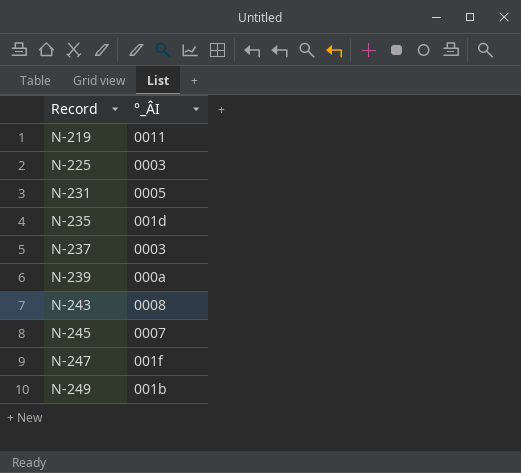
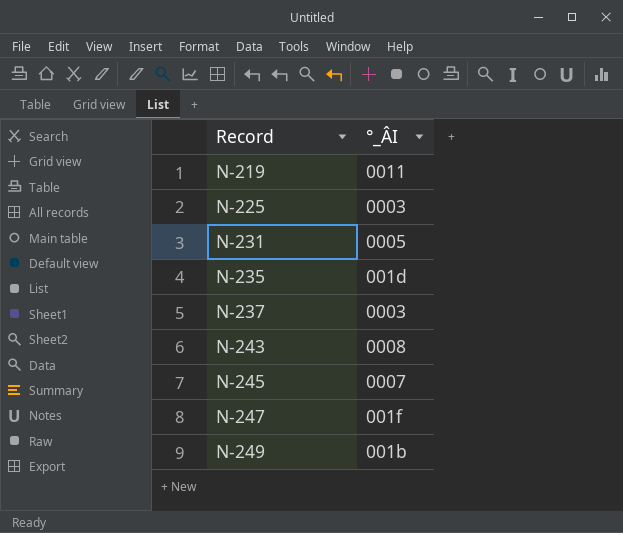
row N-239: 000a -> none

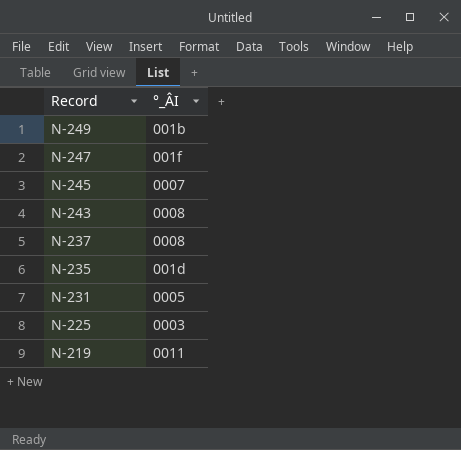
row order: Record ascending -> Record descending
N-237 | °_ÂI: 0003 -> 0008

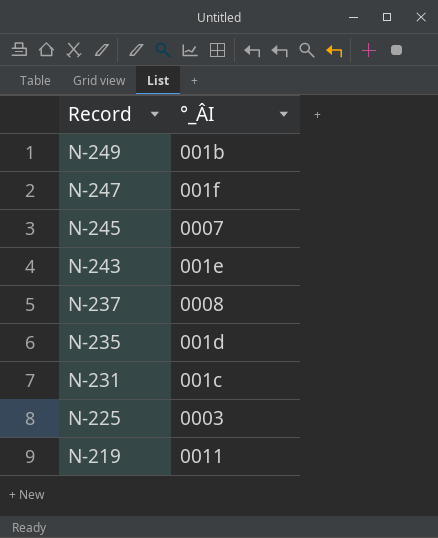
N-243 | °_ÂI: 0008 -> 001e
N-231 | °_ÂI: 0005 -> 001c

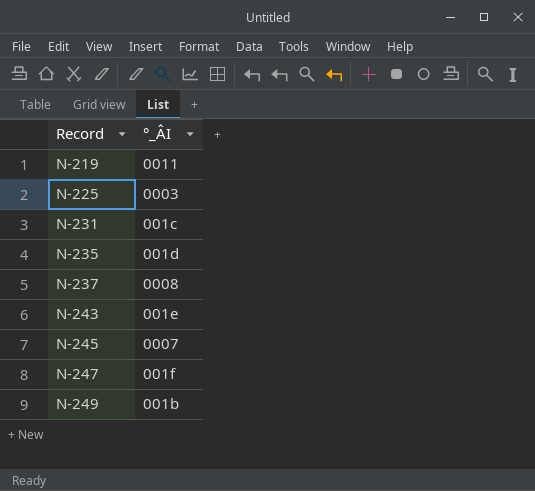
row order: Record descending -> Record ascending

